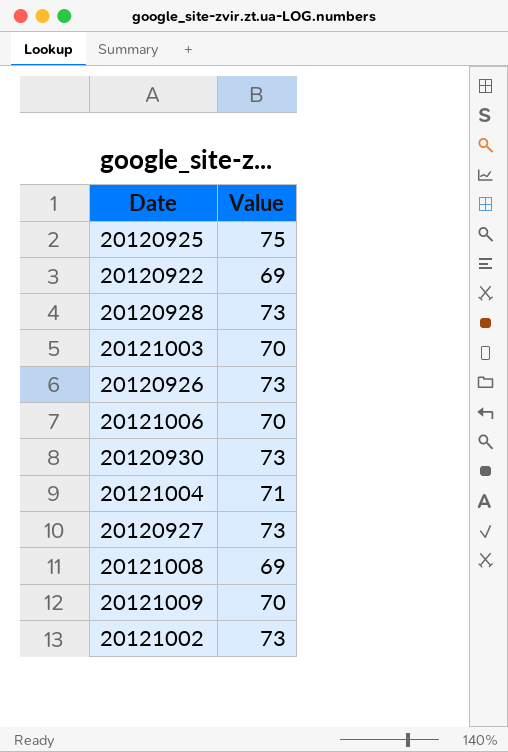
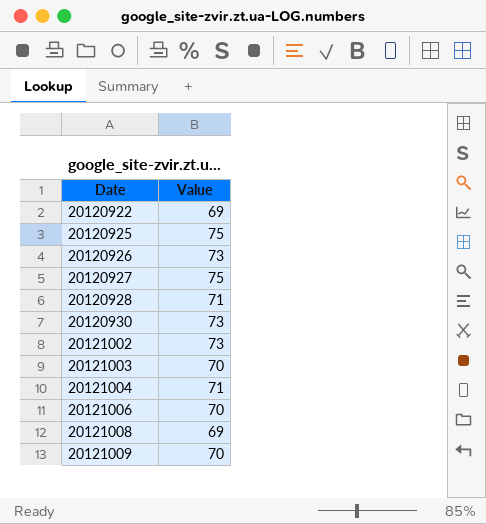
row order: none -> Date ascending
20120927 | Value: 73 -> 75
20120928 | Value: 73 -> 71

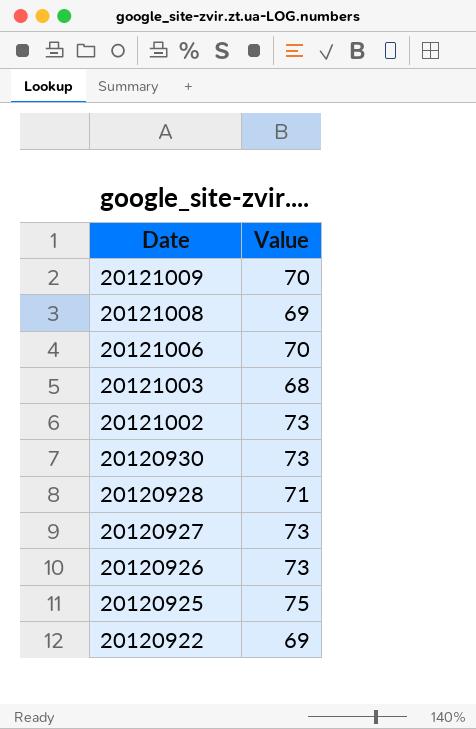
row order: Date ascending -> Date descending
row 20121004: 71 -> none
20121003 | Value: 70 -> 68
20120927 | Value: 75 -> 73

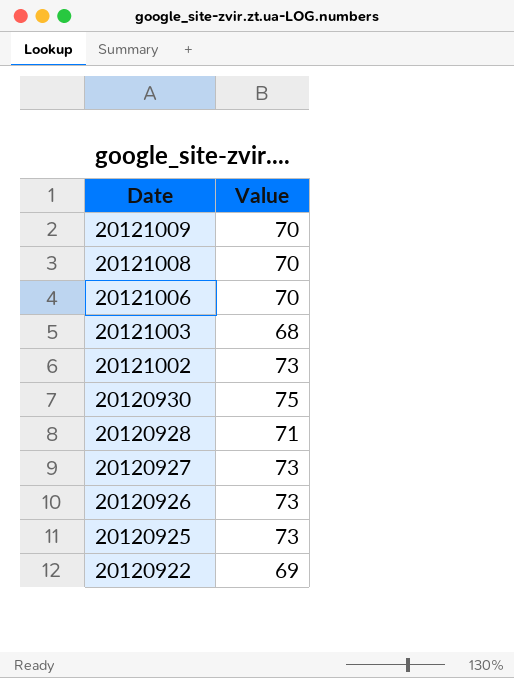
20121008 | Value: 69 -> 70
20120930 | Value: 73 -> 75
20120925 | Value: 75 -> 73

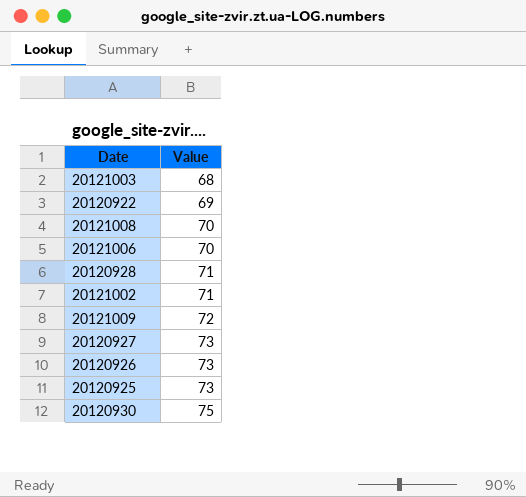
row order: Date descending -> Value ascending
20121002 | Value: 73 -> 71
20121009 | Value: 70 -> 72

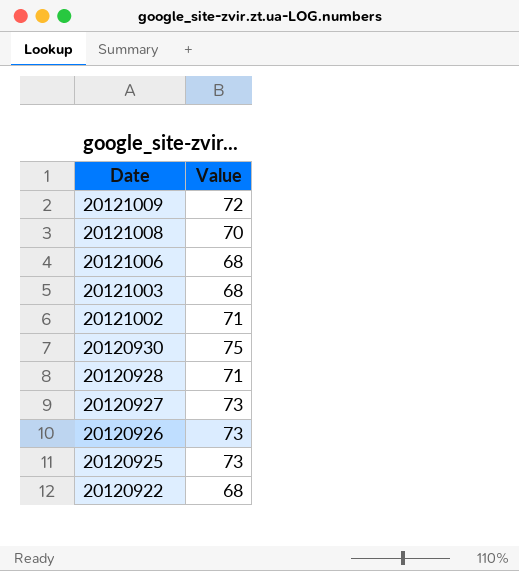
row order: Value ascending -> Date descending
20121006 | Value: 70 -> 68
20120922 | Value: 69 -> 68

